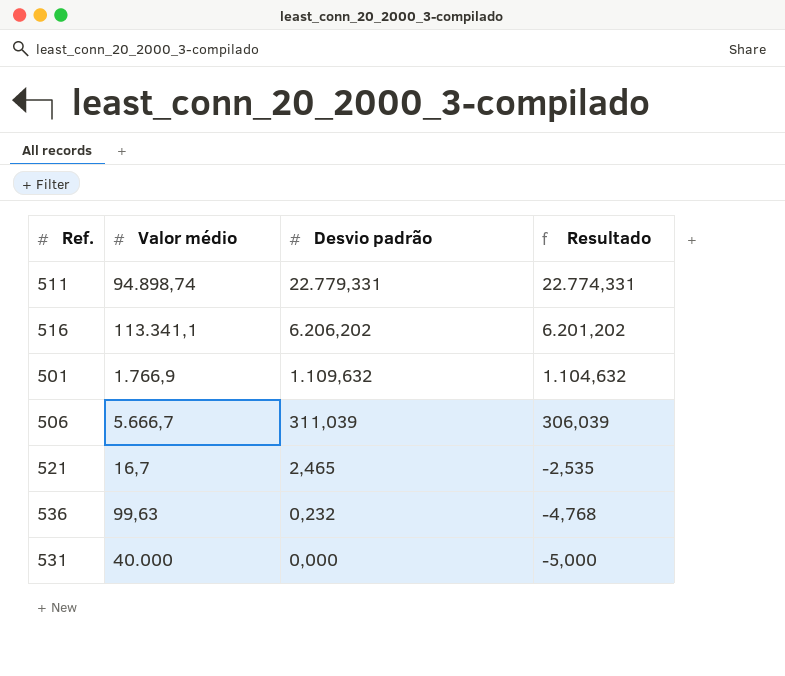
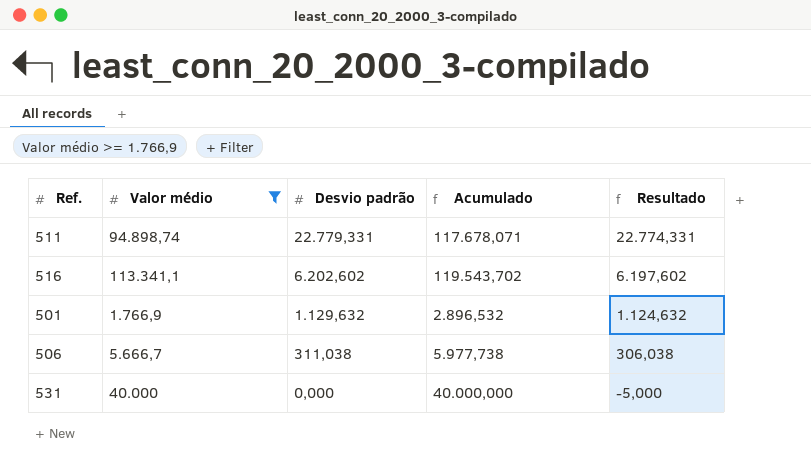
filter: none -> Valor médio >= 1.766,9
column Acumulado | formula: none -> [Valor médio] + [Desvio padrão]
516 | Desvio padrão: 6.206,202 -> 6.202,602
516 | Resultado: 6.201,202 -> 6.197,602
501 | Desvio padrão: 1.109,632 -> 1.129,632
501 | Resultado: 1.104,632 -> 1.124,632
506 | Desvio padrão: 311,039 -> 311,038
506 | Resultado: 306,039 -> 306,038

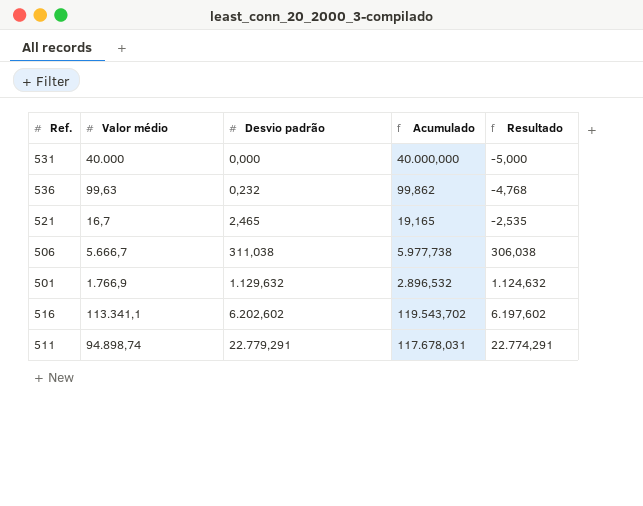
filter: Valor médio >= 1.766,9 -> none
row order: Desvio padrão descending -> Desvio padrão ascending
511 | Desvio padrão: 22.779,331 -> 22.779,291
511 | Acumulado: 117.678,071 -> 117.678,031
511 | Resultado: 22.774,331 -> 22.774,291

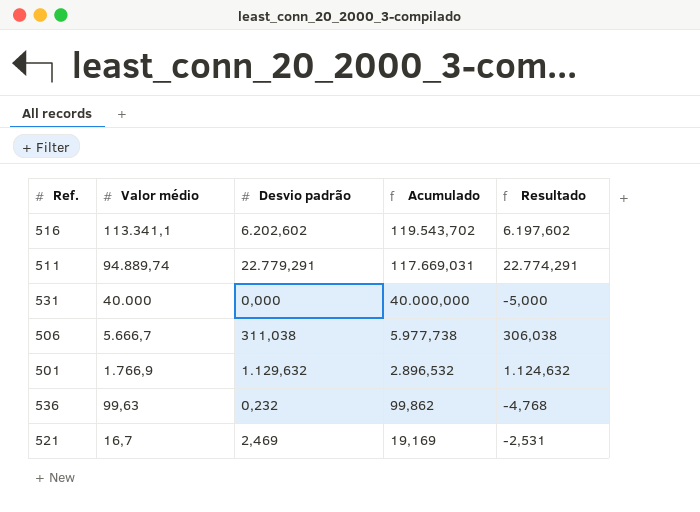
row order: Desvio padrão ascending -> Valor médio descending
511 | Valor médio: 94.898,74 -> 94.889,74
511 | Acumulado: 117.678,031 -> 117.669,031
521 | Desvio padrão: 2,465 -> 2,469
521 | Acumulado: 19,165 -> 19,169
521 | Resultado: -2,535 -> -2,531

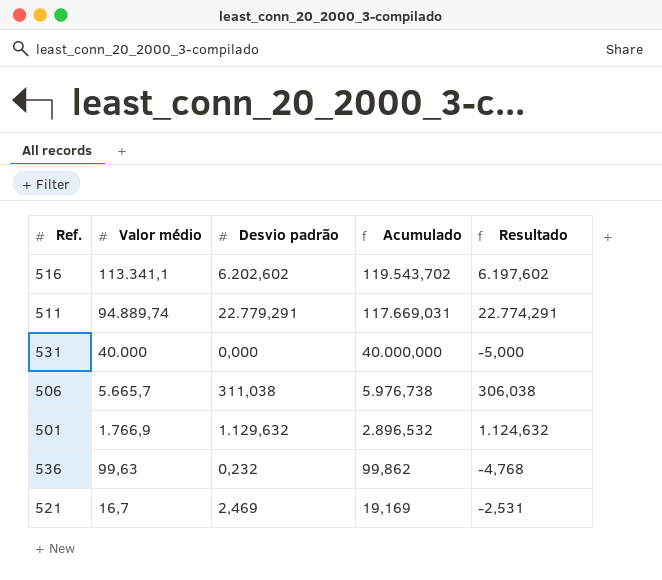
506 | Valor médio: 5.666,7 -> 5.665,7
506 | Acumulado: 5.977,738 -> 5.976,738

